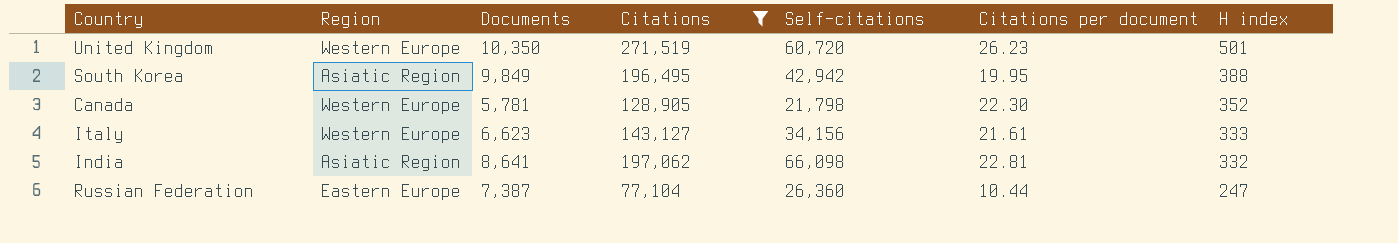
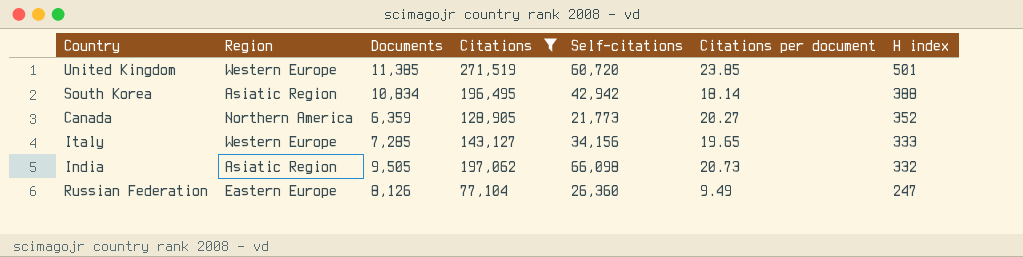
United Kingdom | Documents: 10,350 -> 11,385
United Kingdom | Citations per document: 26.23 -> 23.85
South Korea | Documents: 9,849 -> 10,834
South Korea | Citations per document: 19.95 -> 18.14
Canada | Region: Western Europe -> Northern America
Canada | Documents: 5,781 -> 6,359
Canada | Self-citations: 21,798 -> 21,773
Canada | Citations per document: 22.30 -> 20.27
Italy | Documents: 6,623 -> 7,285
Italy | Citations per document: 21.61 -> 19.65
India | Documents: 8,641 -> 9,505
India | Citations per document: 22.81 -> 20.73
Russian Federation | Documents: 7,387 -> 8,126
Russian Federation | Citations per document: 10.44 -> 9.49

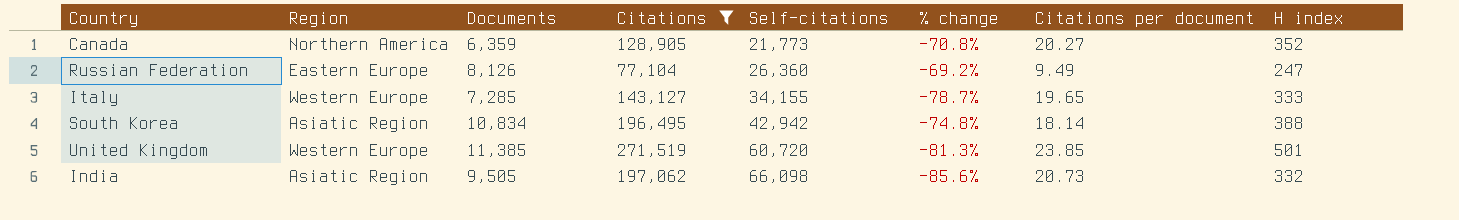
row order: H index descending -> Self-citations ascending
column % change | formula: none -> ([Documents] - [Self-citations]) / [Self-citations]
Italy | Self-citations: 34,156 -> 34,155

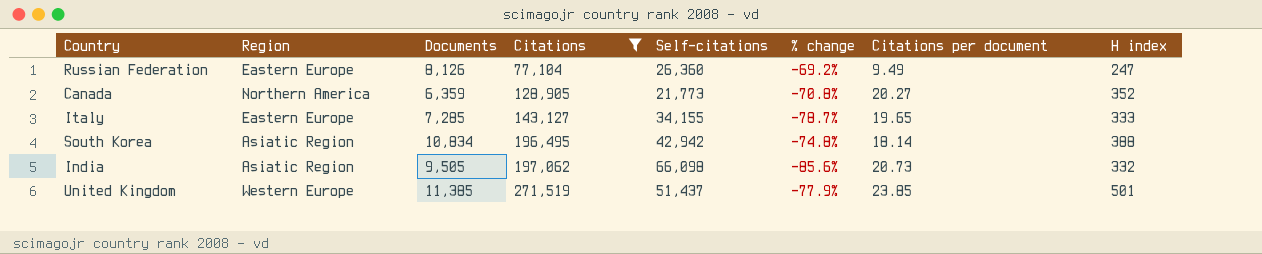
row order: Self-citations ascending -> Citations ascending
Italy | Region: Western Europe -> Eastern Europe
United Kingdom | Self-citations: 60,720 -> 51,437
United Kingdom | % change: -81.3% -> -77.9%

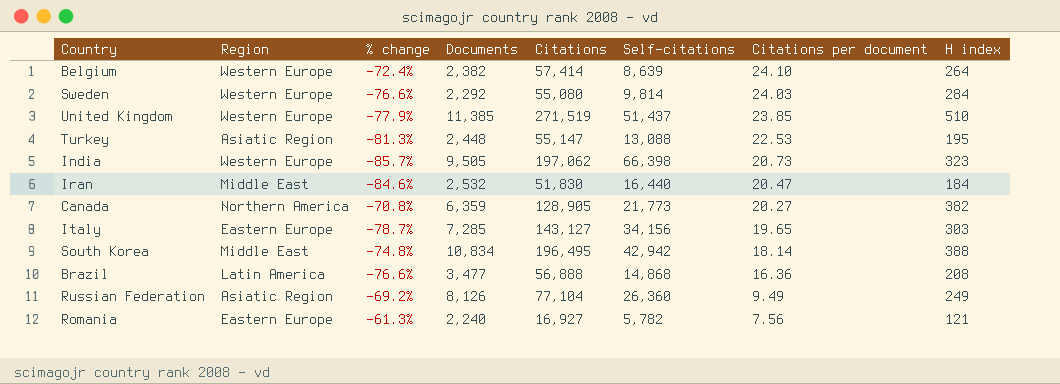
filter: Citations >= 77,104 -> none
row order: Citations ascending -> Citations per document descending
column % change | position: 6 -> 3
United Kingdom | H index: 501 -> 510
India | Region: Asiatic Region -> Western Europe
India | % change: -85.6% -> -85.7%
India | Self-citations: 66,098 -> 66,398
India | H index: 332 -> 323
Canada | H index: 352 -> 382
Italy | Self-citations: 34,155 -> 34,156
Italy | H index: 333 -> 303
South Korea | Region: Asiatic Region -> Middle East
Russian Federation | Region: Eastern Europe -> Asiatic Region
Russian Federation | H index: 247 -> 249

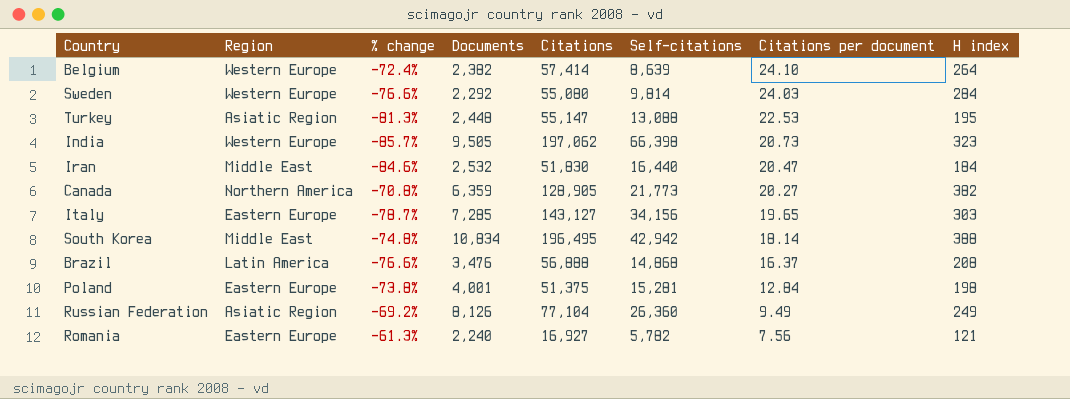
row United Kingdom: Western Europe | -77.9% | 11,385 | 271,519 | 51,437 | 23.85 | 510 -> none
Brazil | Documents: 3,477 -> 3,476
Brazil | Citations per document: 16.36 -> 16.37
row Poland: none -> Eastern Europe | -73.8% | 4,001 | 51,375 | 15,281 | 12.84 | 198

